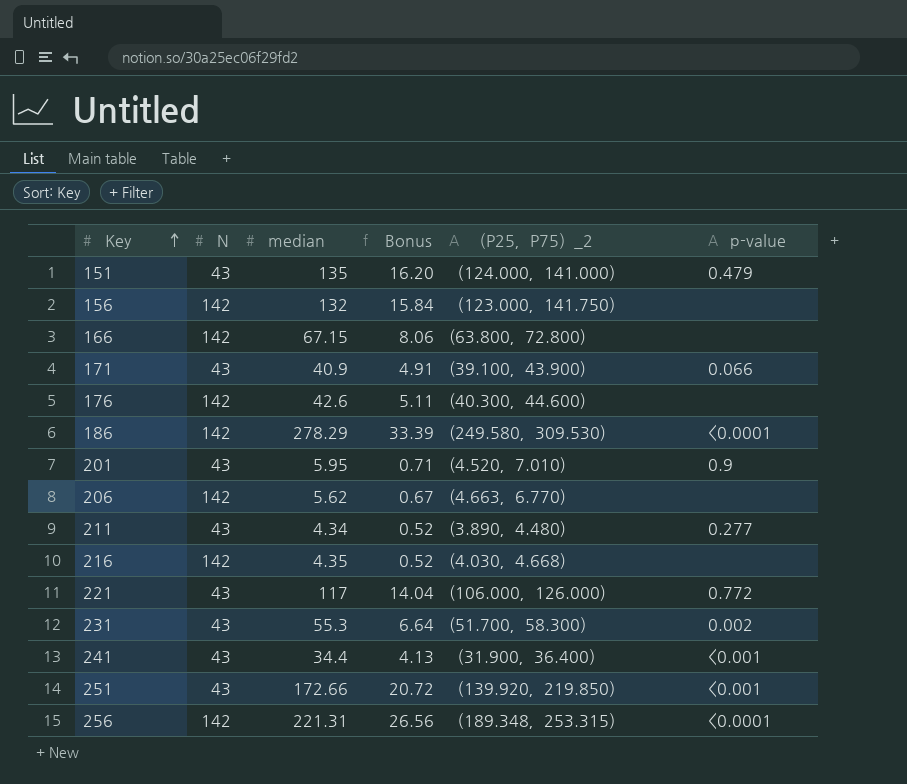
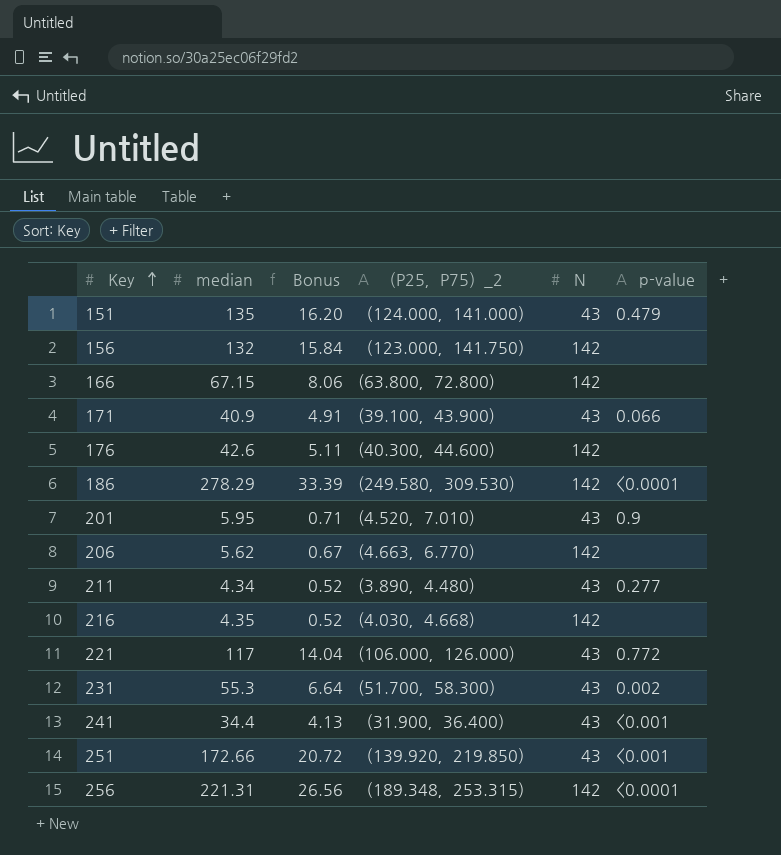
column N | position: 2 -> 5

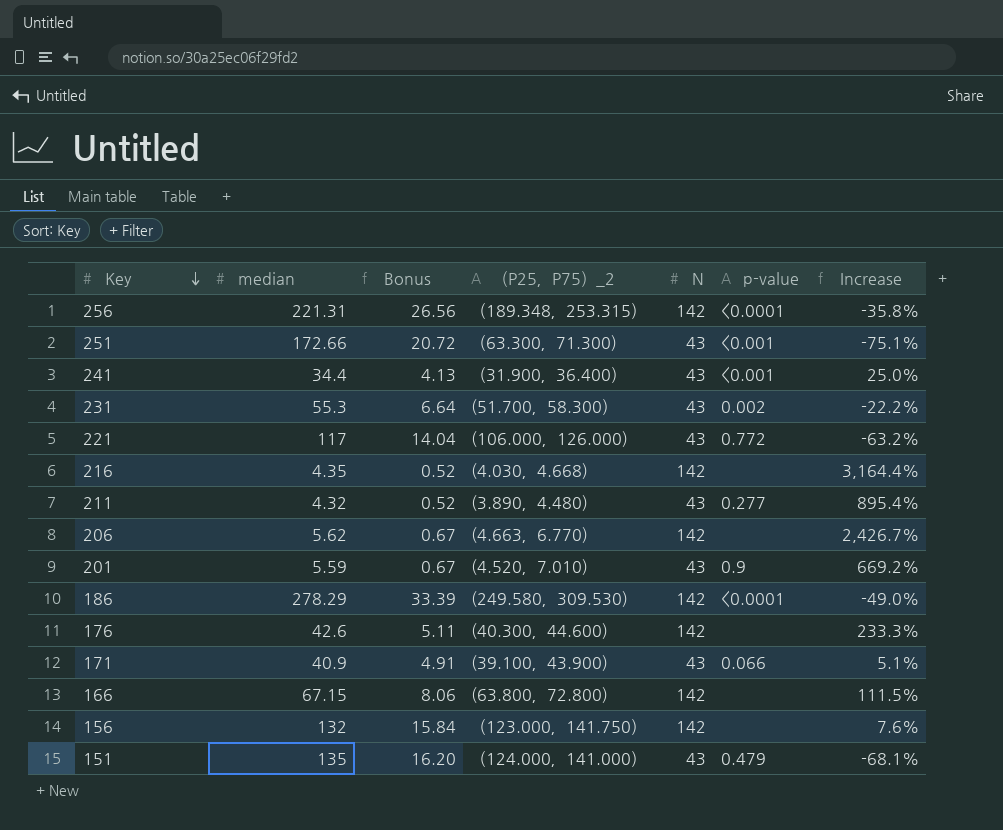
row order: Key ascending -> Key descending
column Increase | formula: none -> ([N] - [median]) / [median]
251 | （P25，P75）_2: （139.920，219.850） -> （63.300，71.300)
211 | median: 4.34 -> 4.32
201 | median: 5.95 -> 5.59
201 | Bonus: 0.71 -> 0.67

